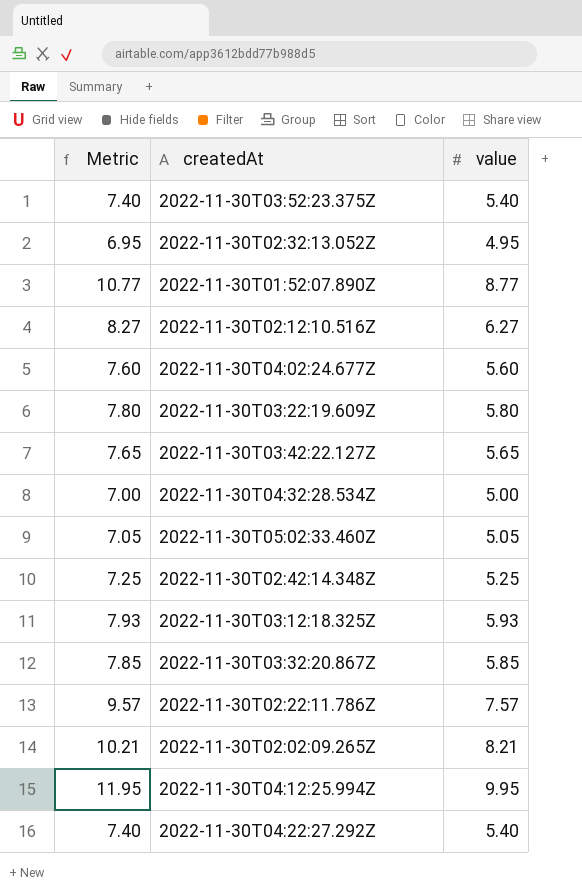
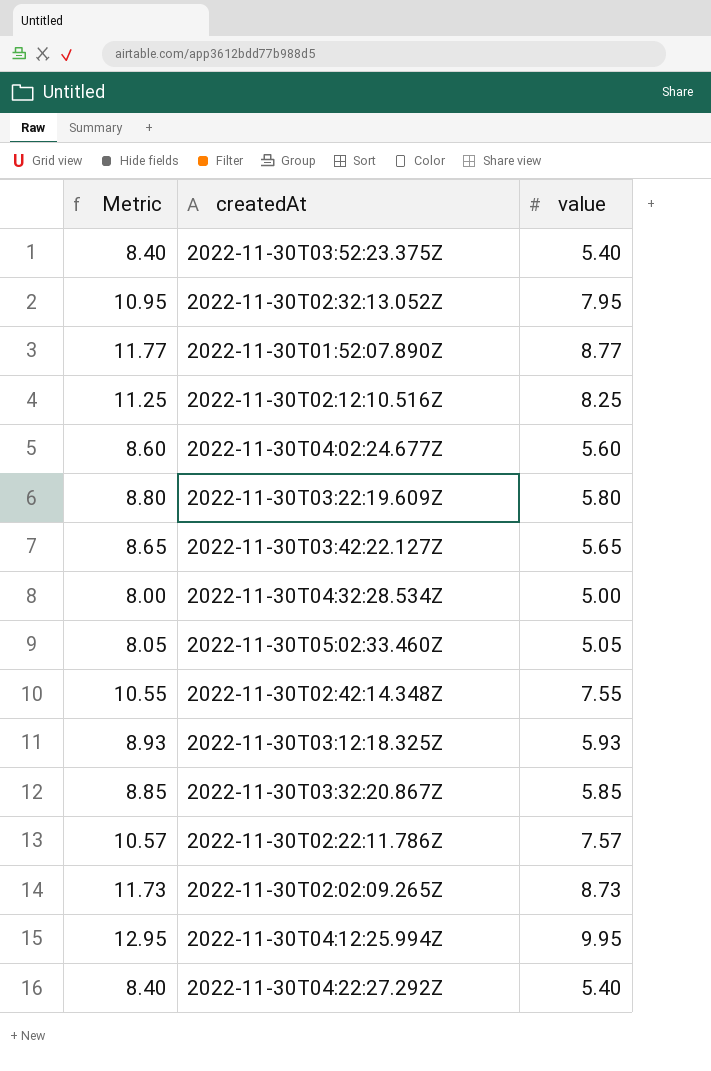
column Metric | formula: [value] + 2 -> [value] + 3
2022-11-30T02:32:13.052Z | value: 4.95 -> 7.95
2022-11-30T02:12:10.516Z | value: 6.27 -> 8.25
2022-11-30T02:42:14.348Z | value: 5.25 -> 7.55
2022-11-30T02:02:09.265Z | value: 8.21 -> 8.73

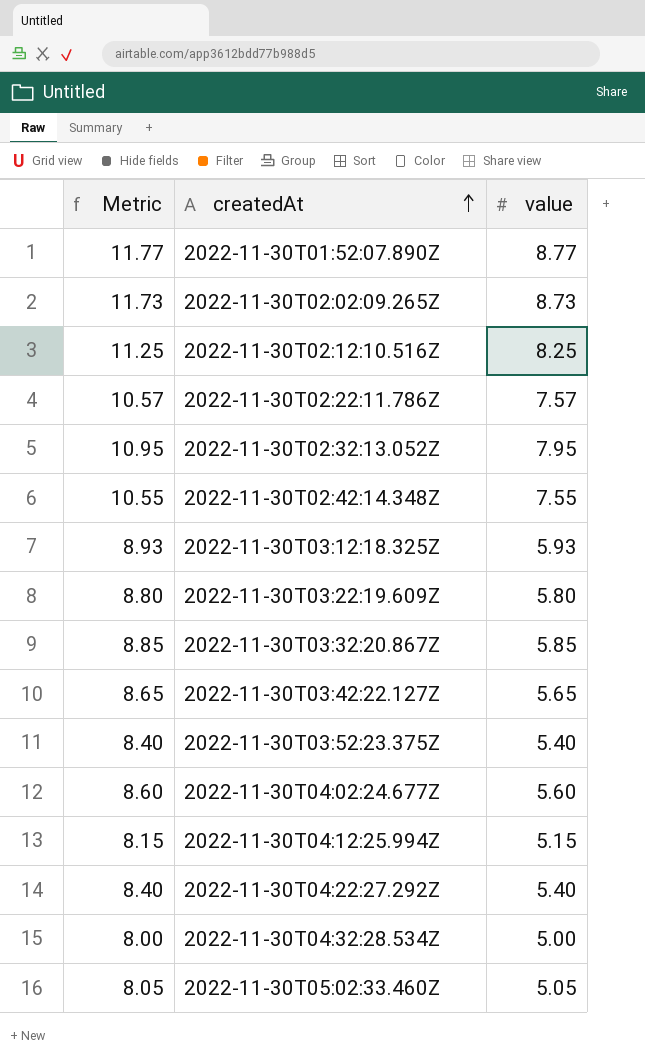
row order: none -> createdAt ascending
2022-11-30T04:12:25.994Z | Metric: 12.95 -> 8.15
2022-11-30T04:12:25.994Z | value: 9.95 -> 5.15

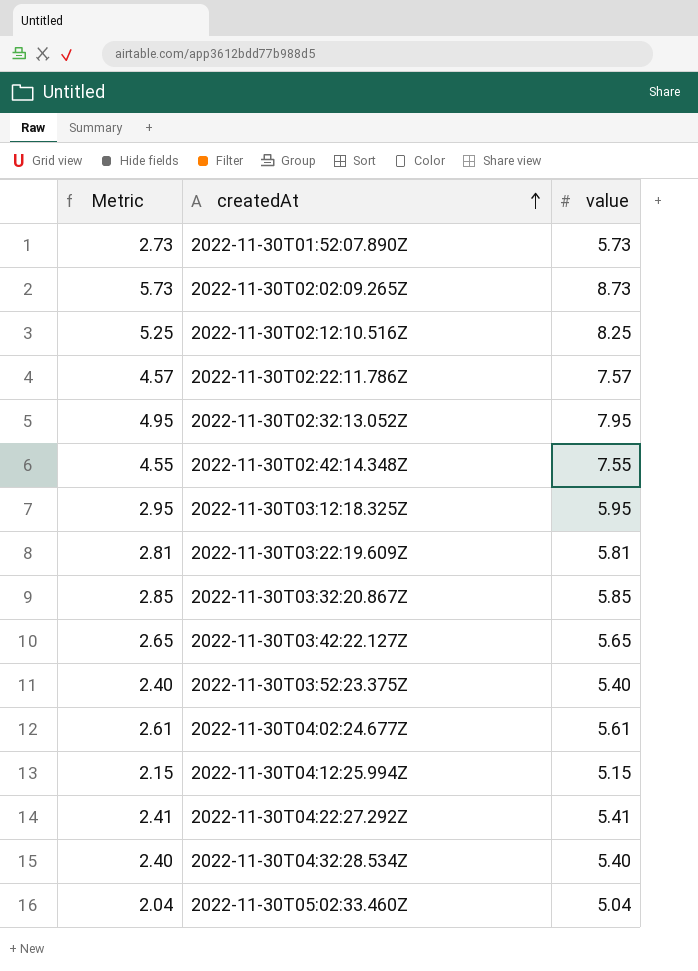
column Metric | formula: [value] + 3 -> [value] - 3
2022-11-30T01:52:07.890Z | value: 8.77 -> 5.73
2022-11-30T03:12:18.325Z | value: 5.93 -> 5.95
2022-11-30T03:22:19.609Z | value: 5.80 -> 5.81
2022-11-30T04:02:24.677Z | value: 5.60 -> 5.61
2022-11-30T04:22:27.292Z | value: 5.40 -> 5.41
2022-11-30T04:32:28.534Z | value: 5.00 -> 5.40
2022-11-30T05:02:33.460Z | value: 5.05 -> 5.04

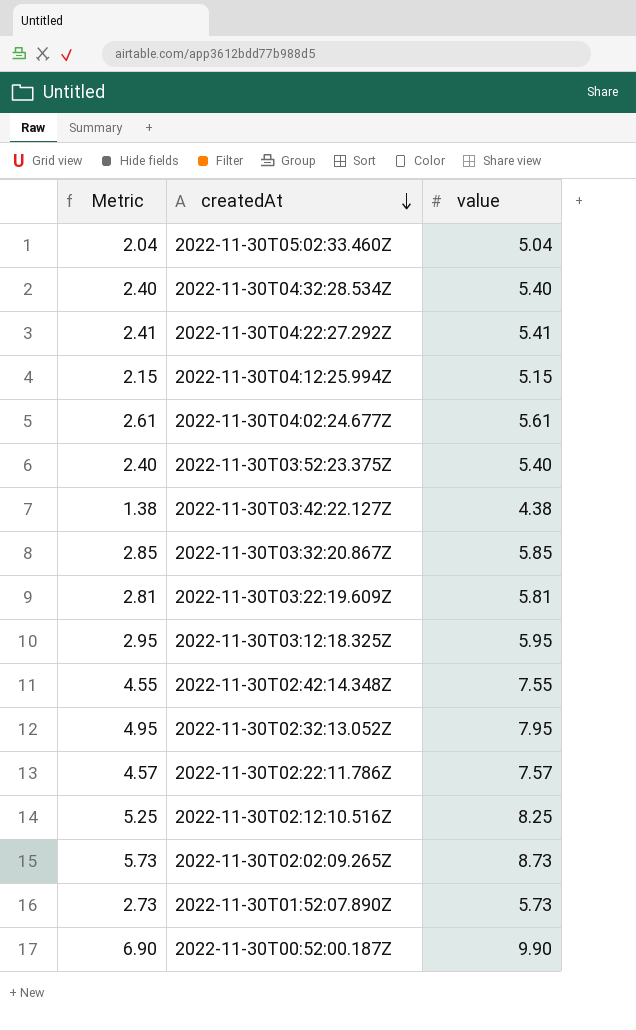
row order: createdAt ascending -> createdAt descending
2022-11-30T03:42:22.127Z | Metric: 2.65 -> 1.38
2022-11-30T03:42:22.127Z | value: 5.65 -> 4.38
row 2022-11-30T00:52:00.187Z: none -> 6.90 | 9.90

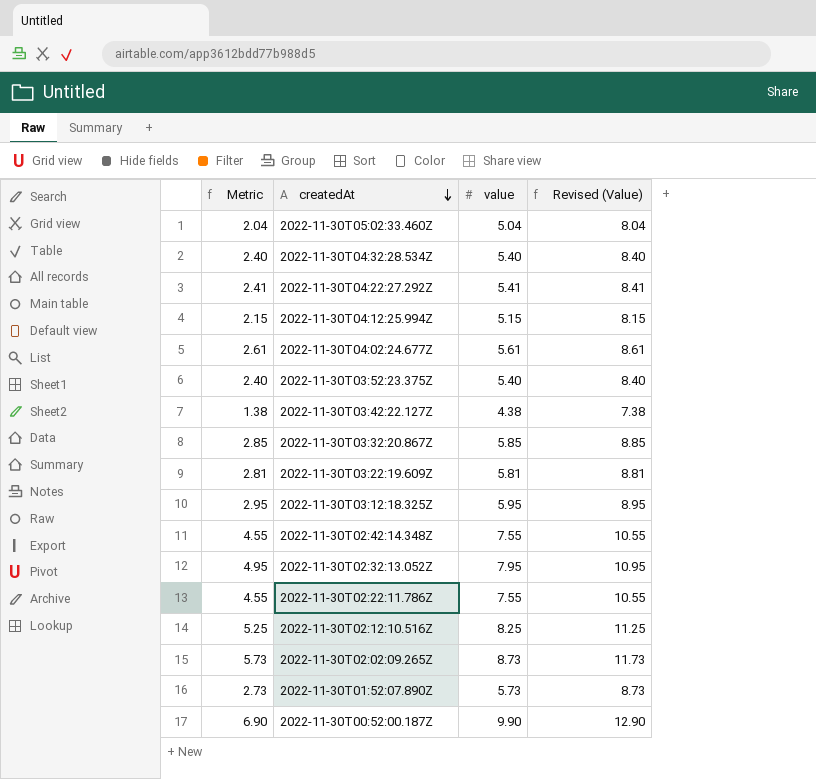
column Revised (Value) | formula: none -> [value] + 3
2022-11-30T02:22:11.786Z | Metric: 4.57 -> 4.55
2022-11-30T02:22:11.786Z | value: 7.57 -> 7.55

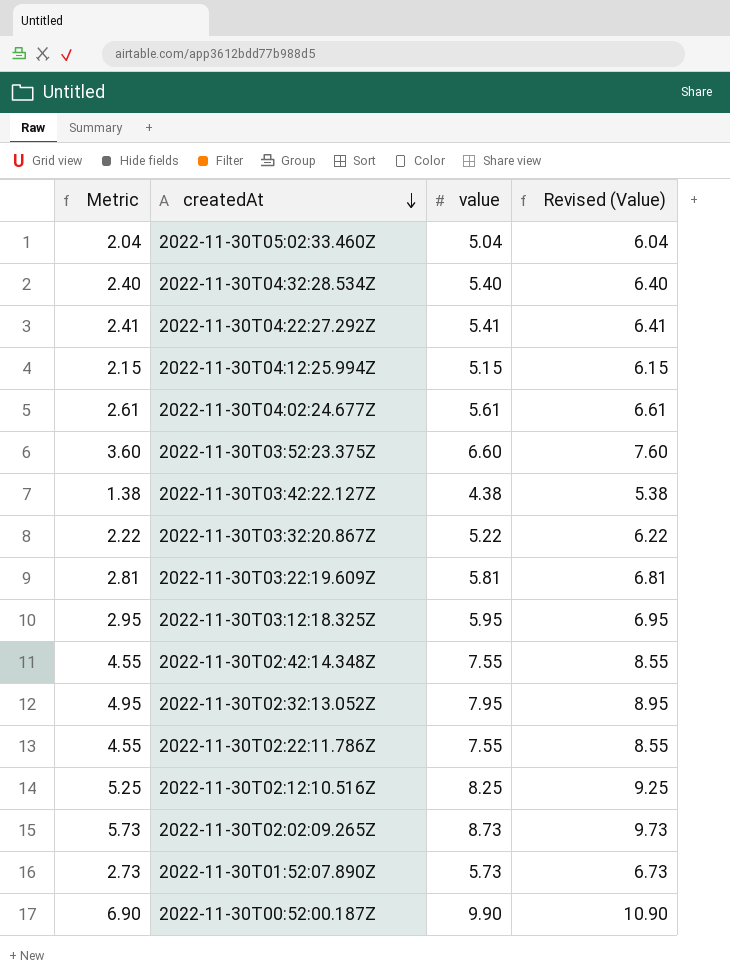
column Revised (Value) | formula: [value] + 3 -> [value] + 1
2022-11-30T03:52:23.375Z | Metric: 2.40 -> 3.60
2022-11-30T03:52:23.375Z | value: 5.40 -> 6.60
2022-11-30T03:32:20.867Z | Metric: 2.85 -> 2.22
2022-11-30T03:32:20.867Z | value: 5.85 -> 5.22

